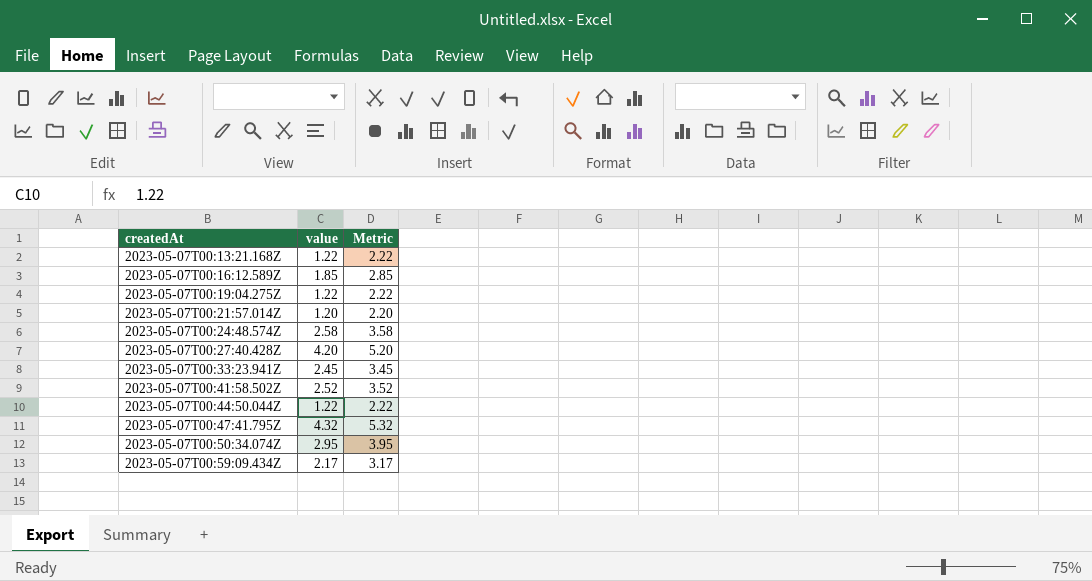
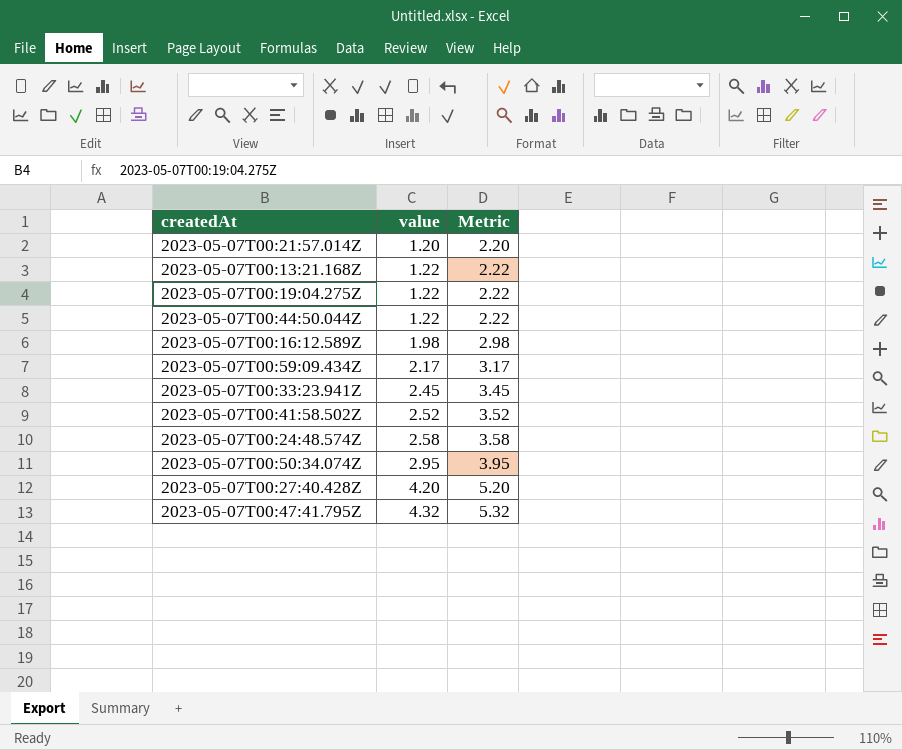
row order: createdAt ascending -> value ascending
2023-05-07T00:16:12.589Z | value: 1.85 -> 1.98
2023-05-07T00:16:12.589Z | Metric: 2.85 -> 2.98

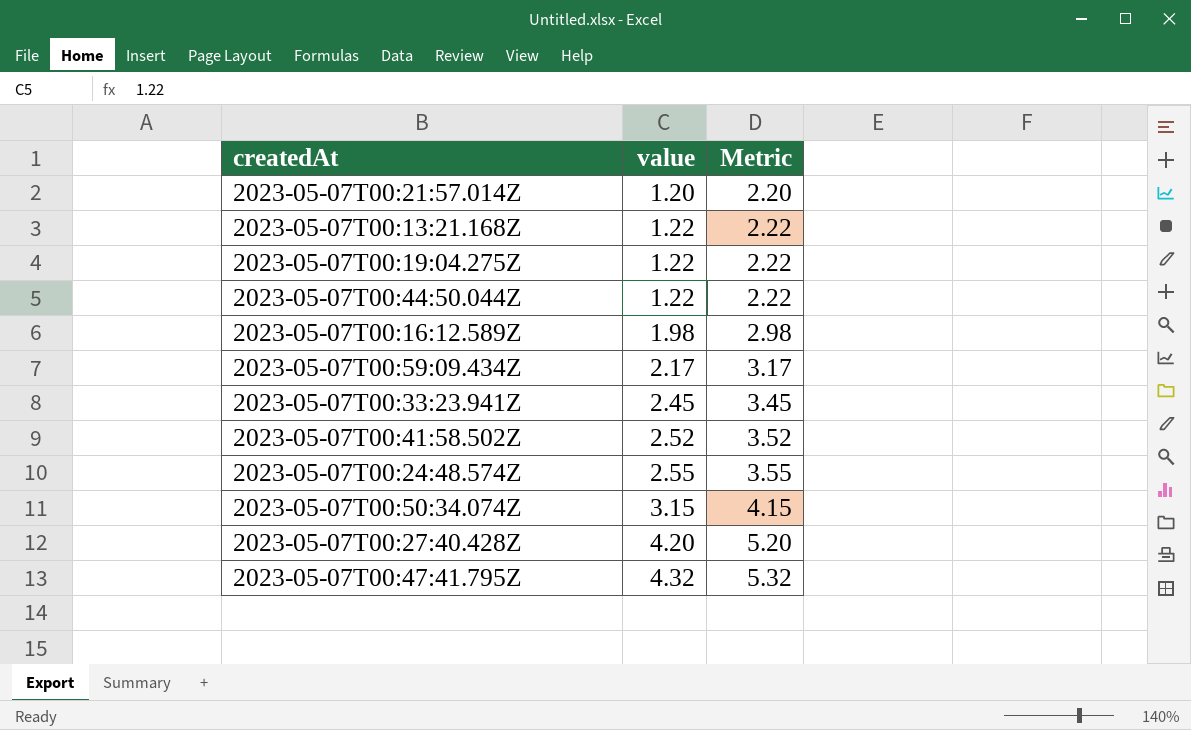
2023-05-07T00:24:48.574Z | value: 2.58 -> 2.55
2023-05-07T00:24:48.574Z | Metric: 3.58 -> 3.55
2023-05-07T00:50:34.074Z | value: 2.95 -> 3.15
2023-05-07T00:50:34.074Z | Metric: 3.95 -> 4.15

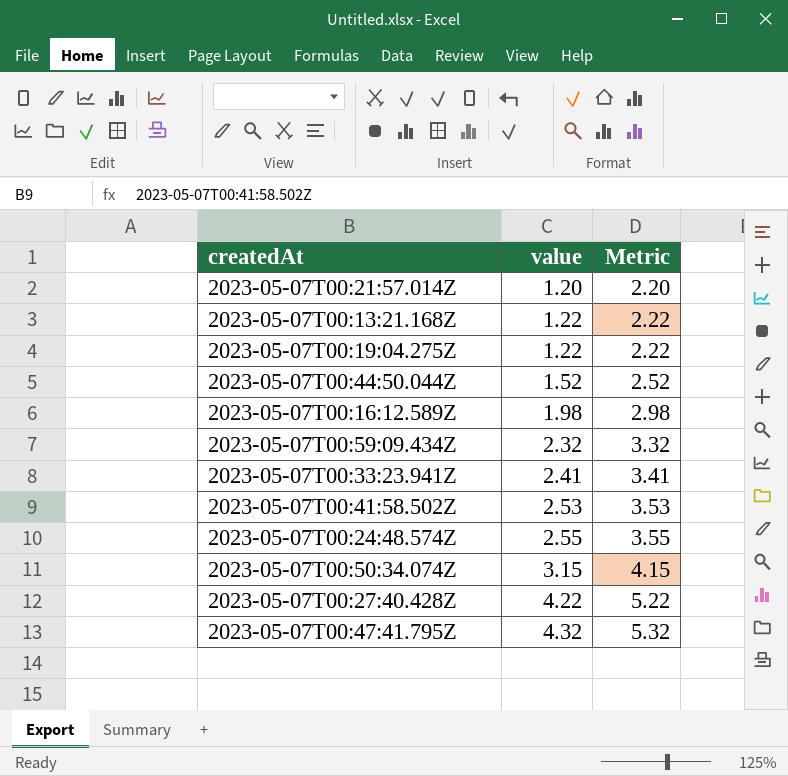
2023-05-07T00:44:50.044Z | value: 1.22 -> 1.52
2023-05-07T00:44:50.044Z | Metric: 2.22 -> 2.52
2023-05-07T00:59:09.434Z | value: 2.17 -> 2.32
2023-05-07T00:59:09.434Z | Metric: 3.17 -> 3.32
2023-05-07T00:33:23.941Z | value: 2.45 -> 2.41
2023-05-07T00:33:23.941Z | Metric: 3.45 -> 3.41
2023-05-07T00:41:58.502Z | value: 2.52 -> 2.53
2023-05-07T00:41:58.502Z | Metric: 3.52 -> 3.53
2023-05-07T00:27:40.428Z | value: 4.20 -> 4.22
2023-05-07T00:27:40.428Z | Metric: 5.20 -> 5.22

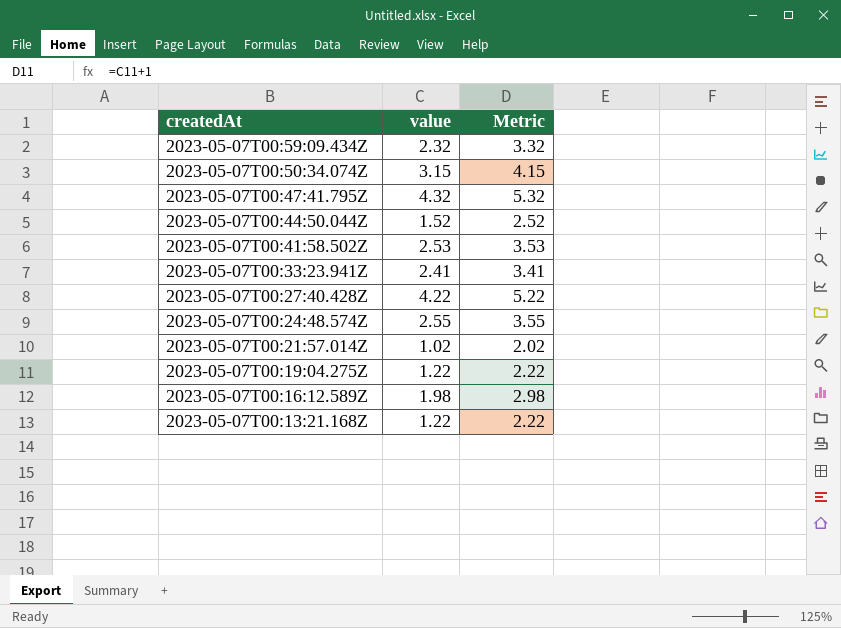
row order: value ascending -> createdAt descending
2023-05-07T00:21:57.014Z | value: 1.20 -> 1.02
2023-05-07T00:21:57.014Z | Metric: 2.20 -> 2.02

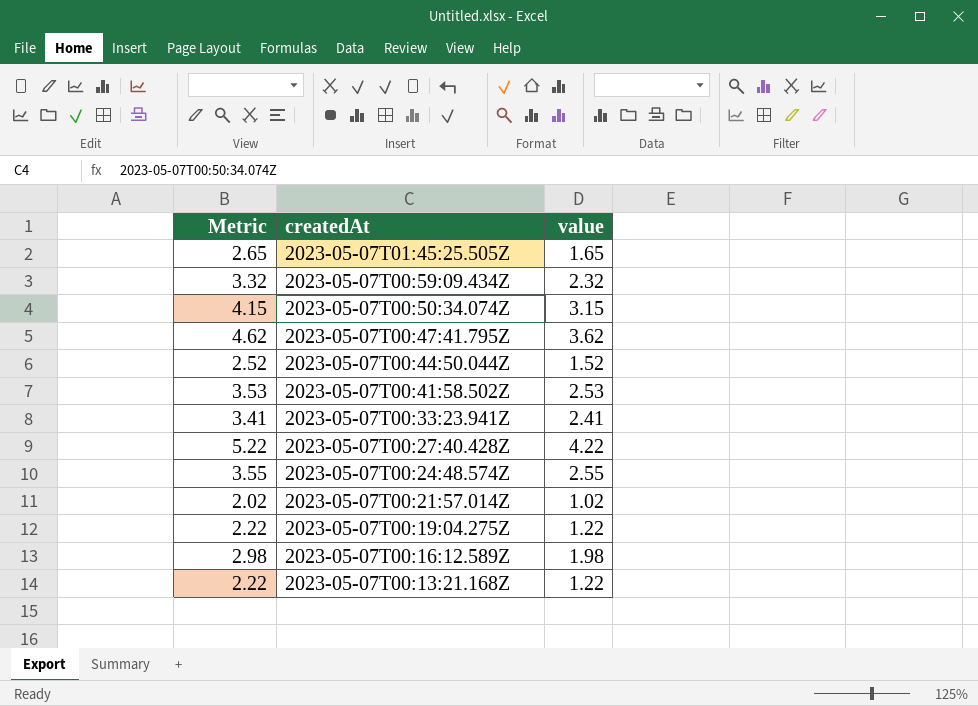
column Metric | position: 3 -> 1
row 2023-05-07T01:45:25.505Z: none -> 2.65 | 1.65
2023-05-07T00:47:41.795Z | Metric: 5.32 -> 4.62
2023-05-07T00:47:41.795Z | value: 4.32 -> 3.62

